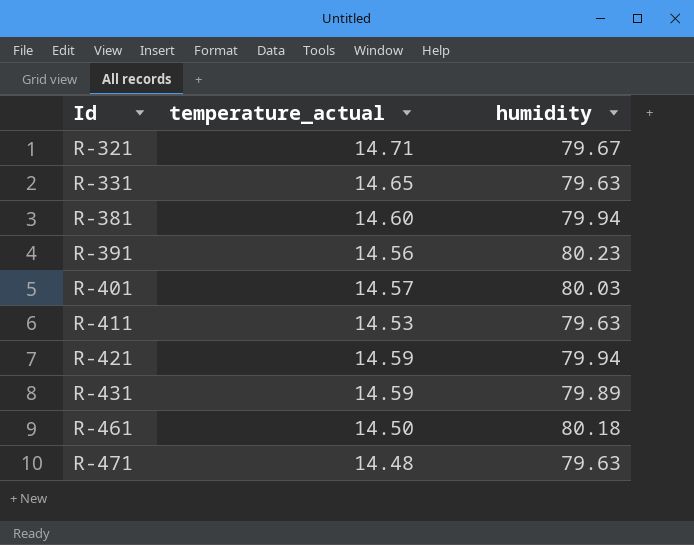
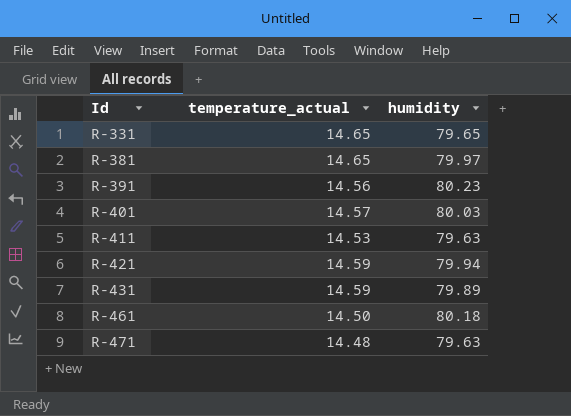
row R-321: 14.71 | 79.67 -> none
R-331 | humidity: 79.63 -> 79.65
R-381 | temperature_actual: 14.60 -> 14.65
R-381 | humidity: 79.94 -> 79.97

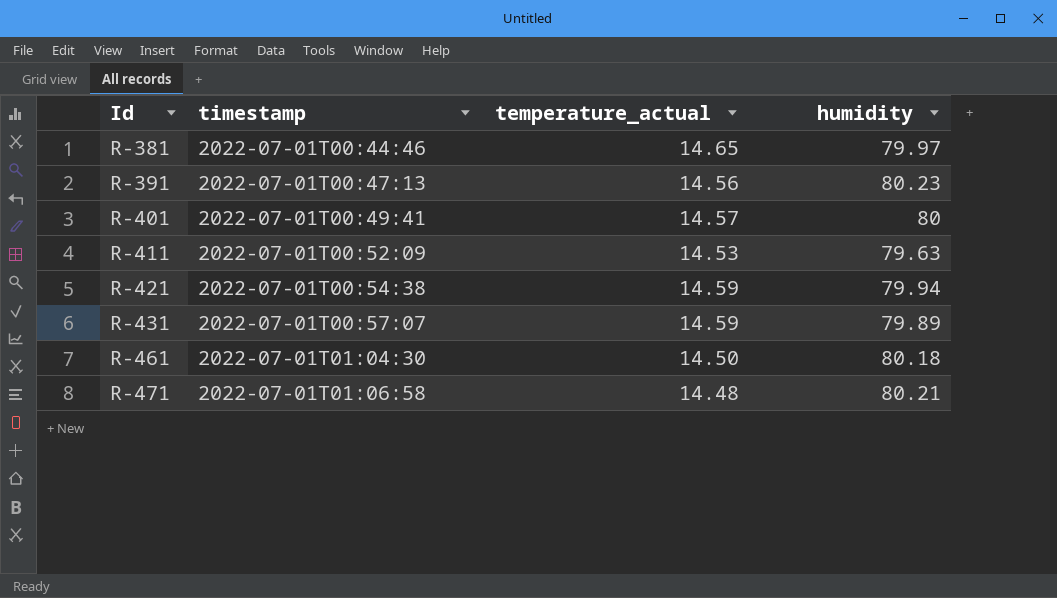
column timestamp | position: none -> 2
row R-331: 14.65 | 79.65 -> none
R-401 | humidity: 80.03 -> 80
R-471 | humidity: 79.63 -> 80.21

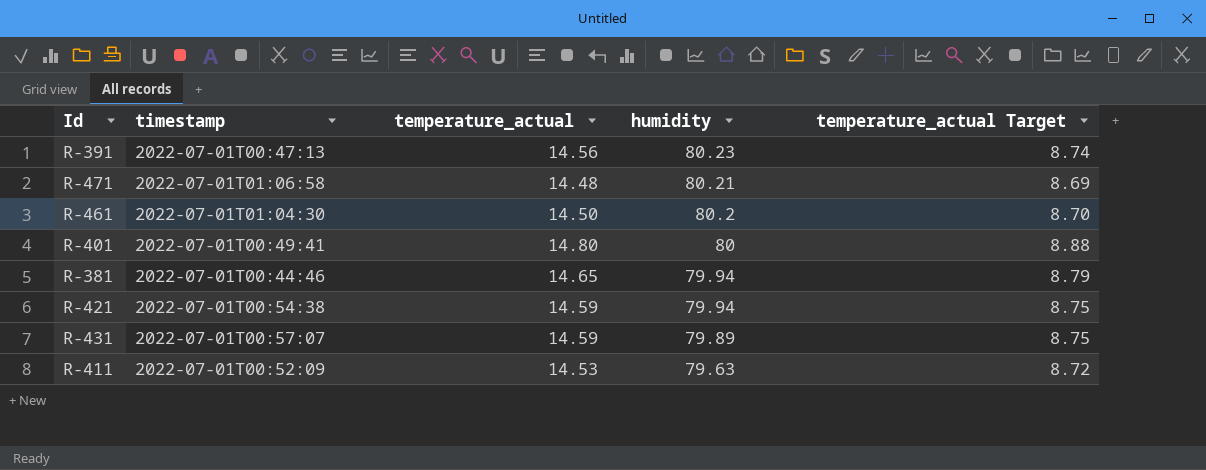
row order: Id ascending -> humidity descending
column temperature_actual Target | formula: none -> [temperature_actual] * 0.6
R-461 | humidity: 80.18 -> 80.2
R-401 | temperature_actual: 14.57 -> 14.80
R-381 | humidity: 79.97 -> 79.94

